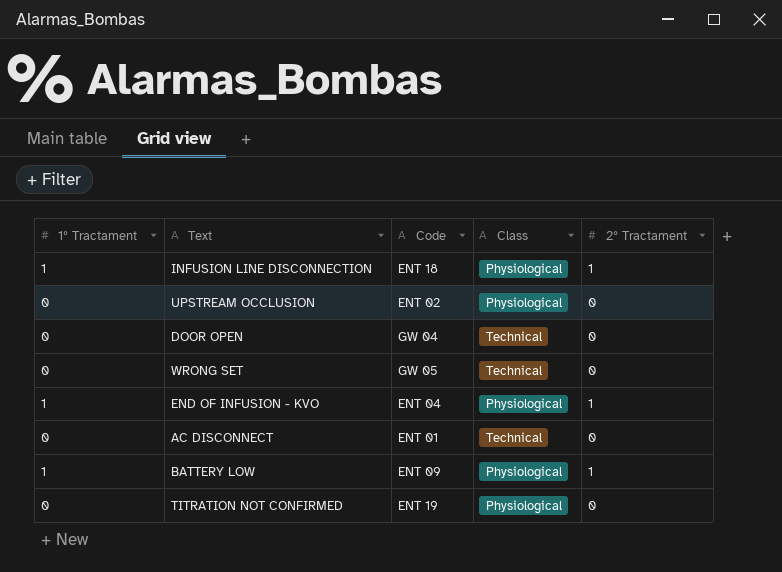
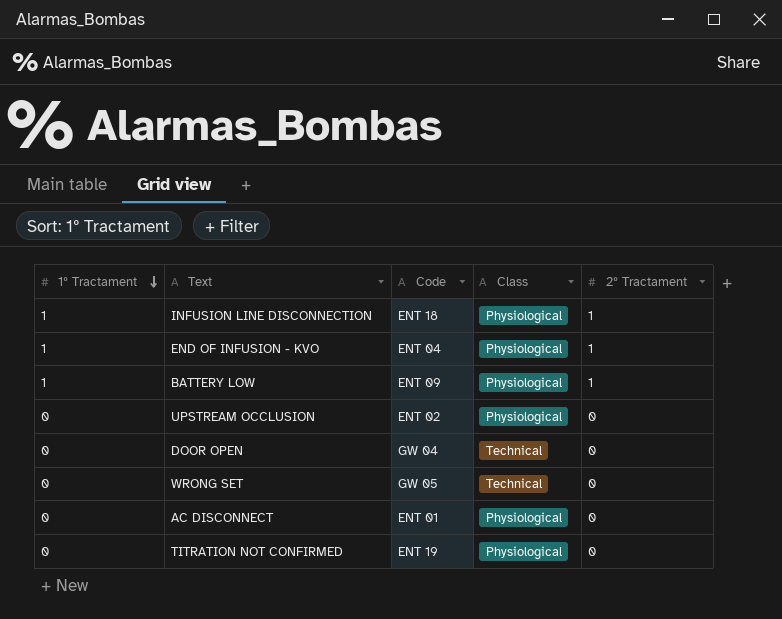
row order: none -> 1º Tractament descending
AC DISCONNECT | Class: Technical -> Physiological

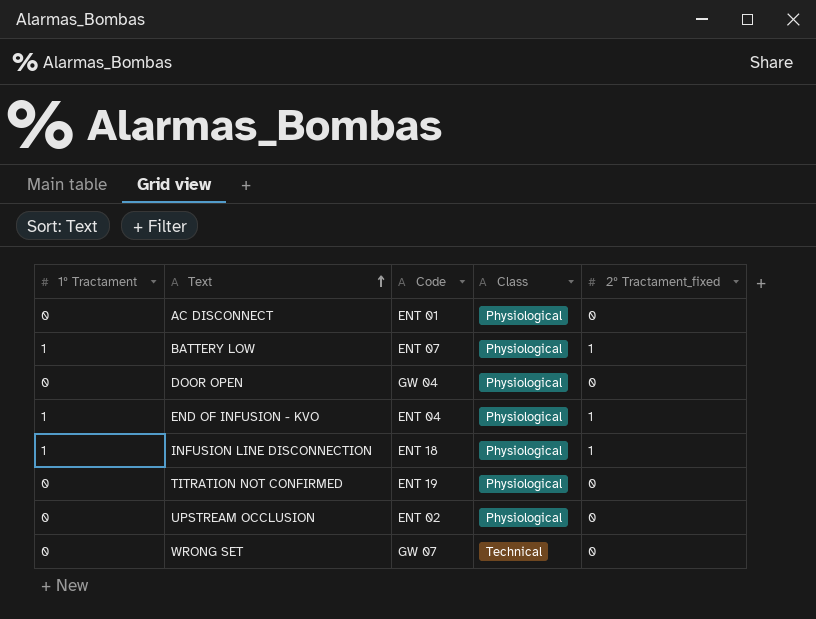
row order: 1º Tractament descending -> Text ascending
column name: 2º Tractament -> 2º Tractament_fixed
BATTERY LOW | Code: ENT 09 -> ENT 07
DOOR OPEN | Class: Technical -> Physiological
WRONG SET | Code: GW 05 -> GW 07

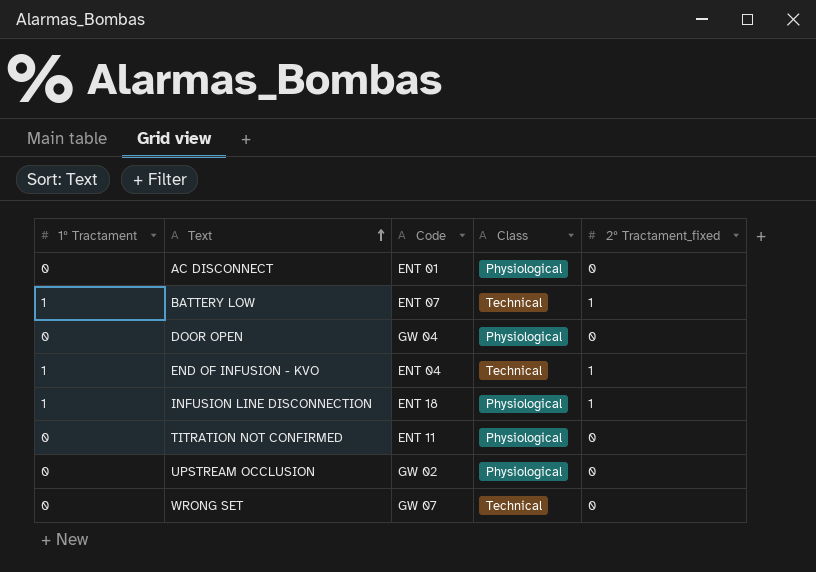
BATTERY LOW | Class: Physiological -> Technical
END OF INFUSION - KVO | Class: Physiological -> Technical
TITRATION NOT CONFIRMED | Code: ENT 19 -> ENT 11
UPSTREAM OCCLUSION | Code: ENT 02 -> GW 02

